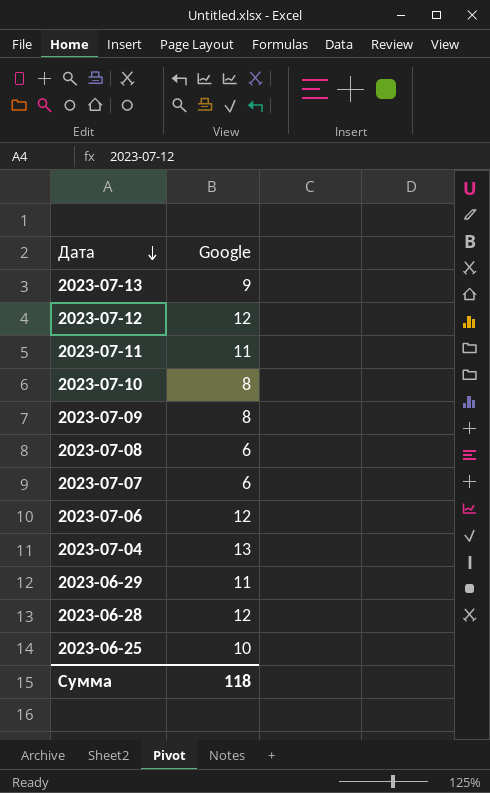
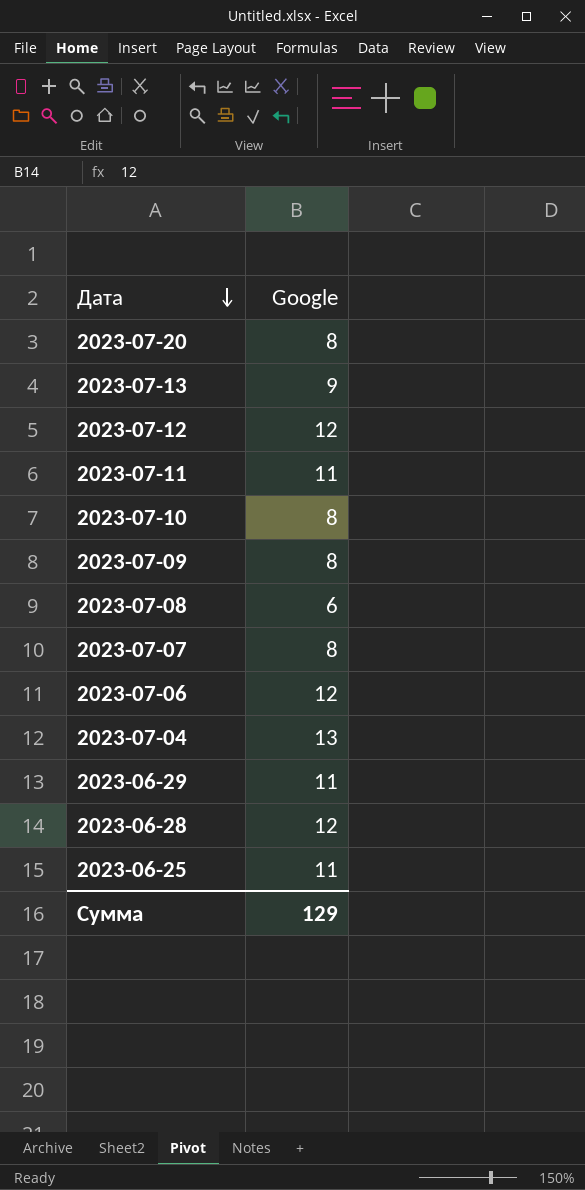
row 2023-07-20: none -> 8
2023-07-07 | Google: 6 -> 8
2023-06-25 | Google: 10 -> 11
Сумма | Google: 118 -> 129

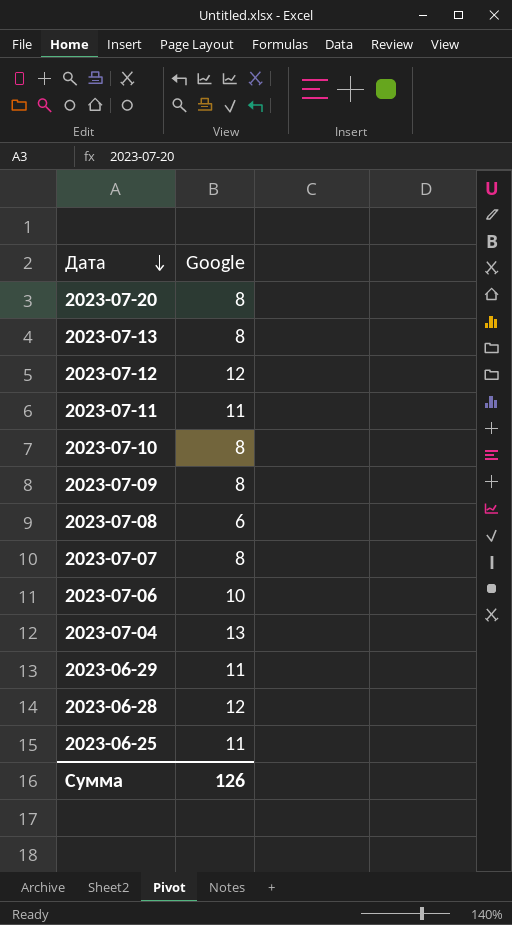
2023-07-13 | Google: 9 -> 8
2023-07-06 | Google: 12 -> 10
Сумма | Google: 129 -> 126

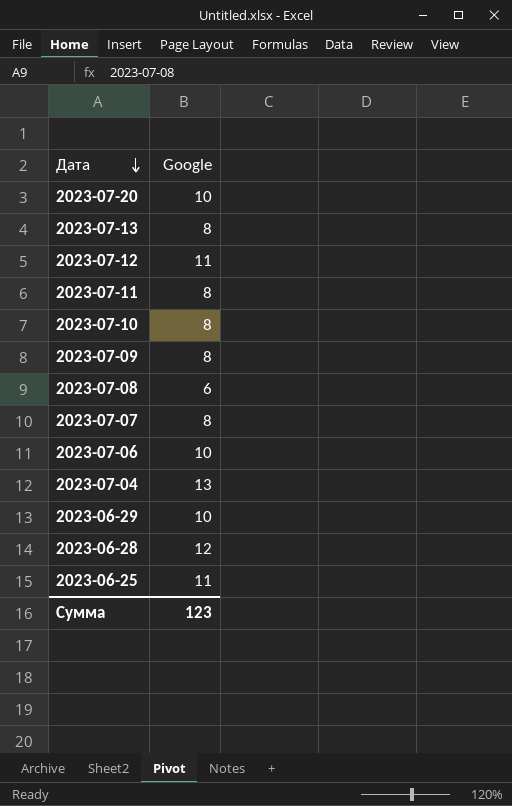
2023-07-20 | Google: 8 -> 10
2023-07-12 | Google: 12 -> 11
2023-07-11 | Google: 11 -> 8
2023-06-29 | Google: 11 -> 10
Сумма | Google: 126 -> 123

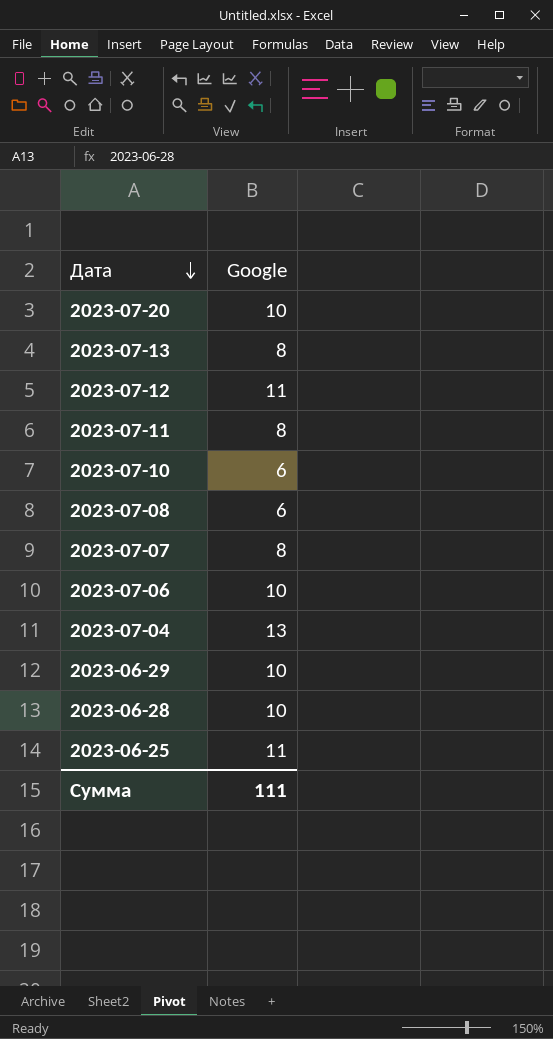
row 2023-07-09: 8 -> none
2023-07-10 | Google: 8 -> 6
2023-06-28 | Google: 12 -> 10
Сумма | Google: 123 -> 111

